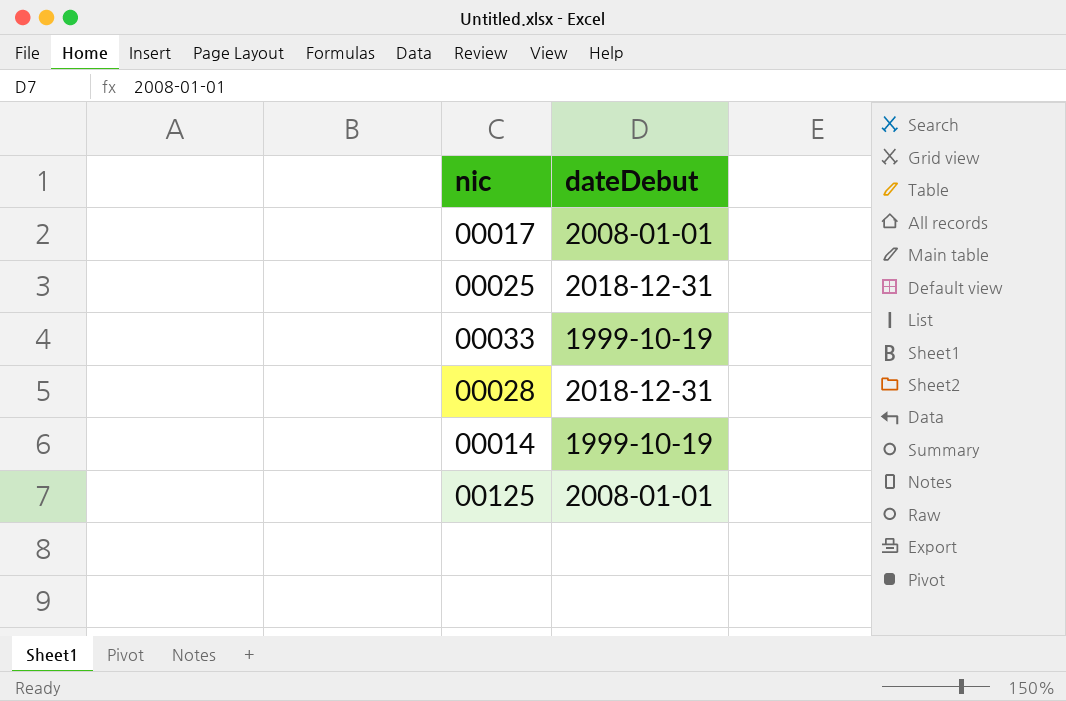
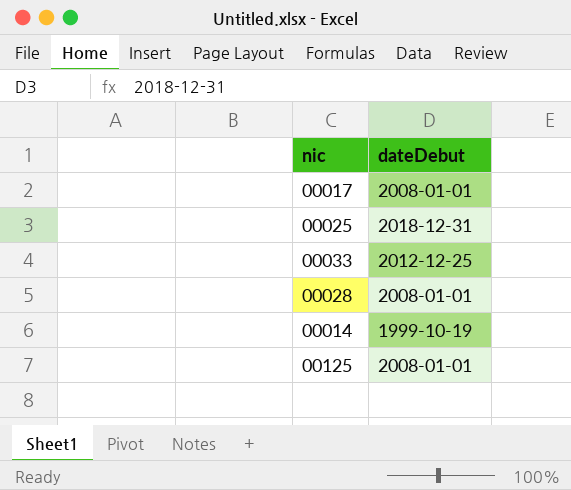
00033 | dateDebut: 1999-10-19 -> 2012-12-25
00028 | dateDebut: 2018-12-31 -> 2008-01-01

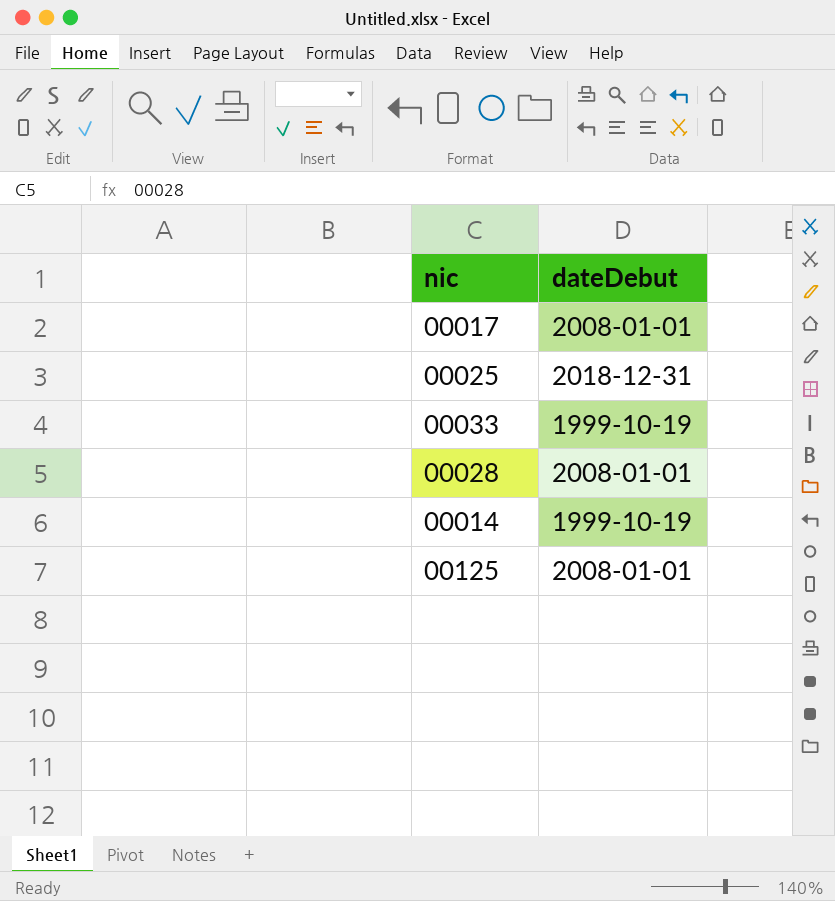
00033 | dateDebut: 2012-12-25 -> 1999-10-19

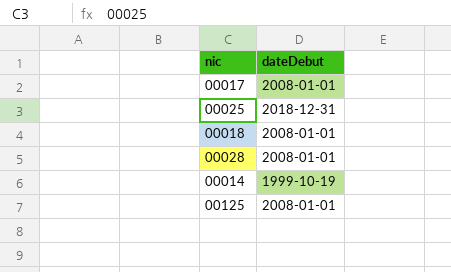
row 00033: 1999-10-19 -> none
row 00018: none -> 2008-01-01

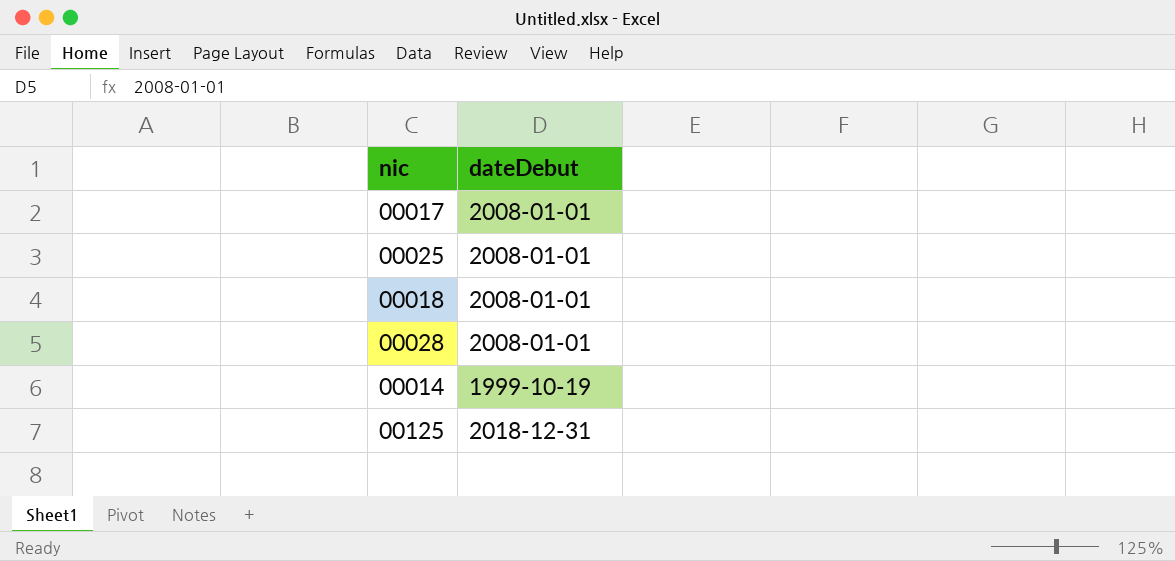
00025 | dateDebut: 2018-12-31 -> 2008-01-01
00125 | dateDebut: 2008-01-01 -> 2018-12-31

